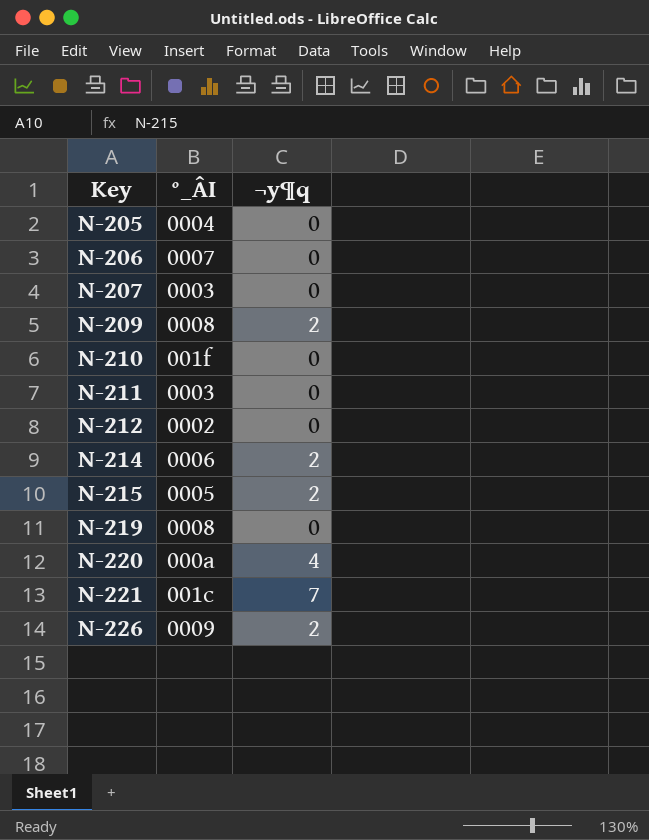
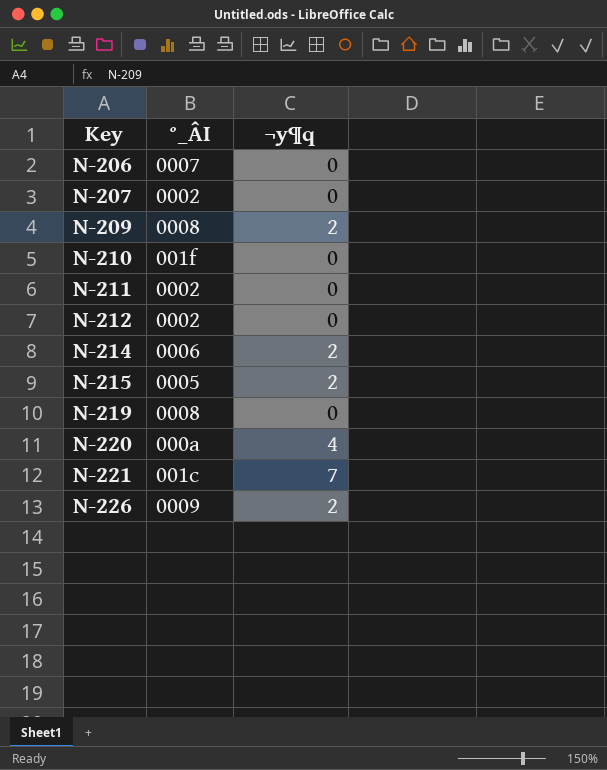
row N-205: 0004 | 0 -> none
N-207 | °_ÂI: 0003 -> 0002
N-211 | °_ÂI: 0003 -> 0002

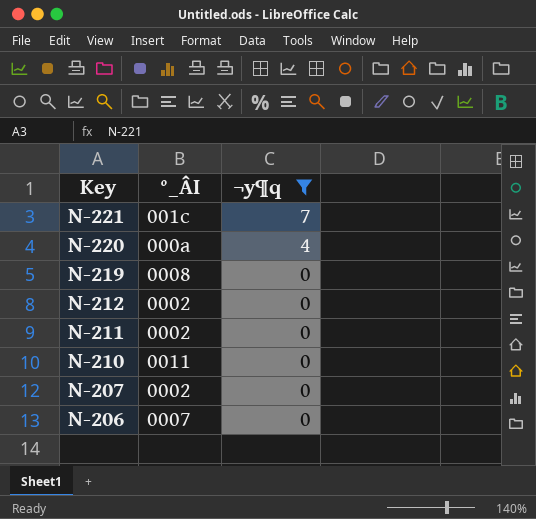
filter: none -> ¬y¶q != 2
row order: Key ascending -> Key descending
N-210 | °_ÂI: 001f -> 0011

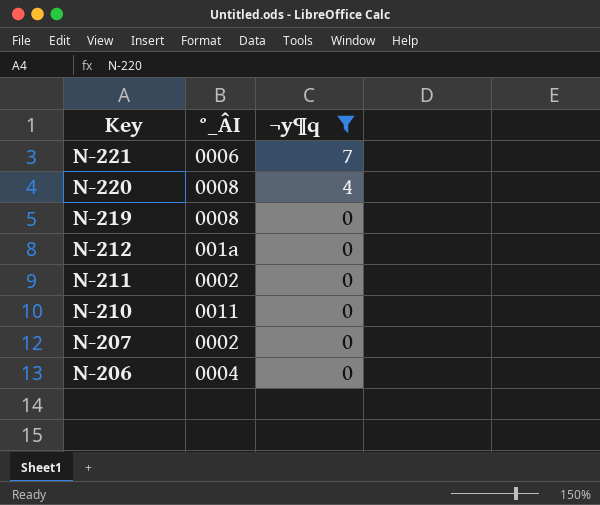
N-221 | °_ÂI: 001c -> 0006
N-220 | °_ÂI: 000a -> 0008
N-212 | °_ÂI: 0002 -> 001a
N-206 | °_ÂI: 0007 -> 0004

